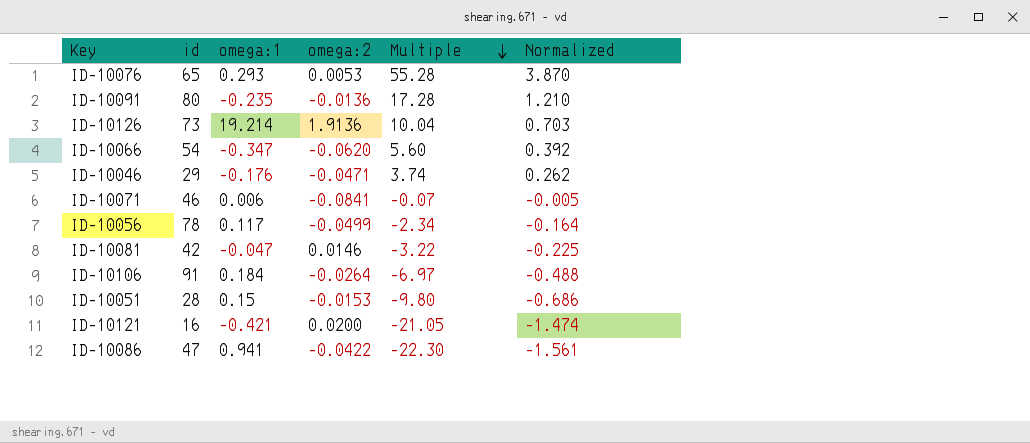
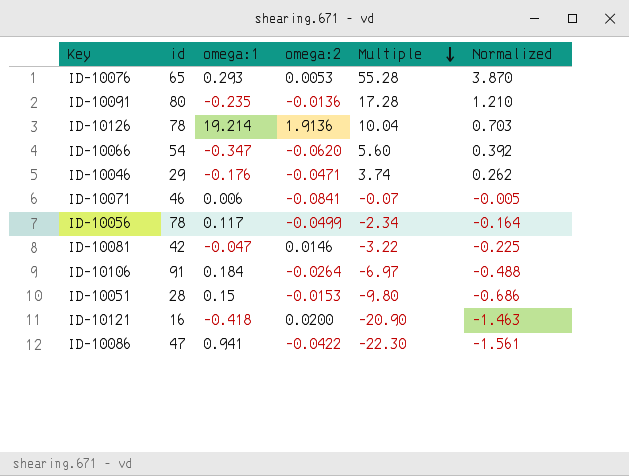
ID-10126 | id: 73 -> 78
ID-10121 | omega:1: -0.421 -> -0.418
ID-10121 | Multiple: -21.05 -> -20.90
ID-10121 | Normalized: -1.474 -> -1.463

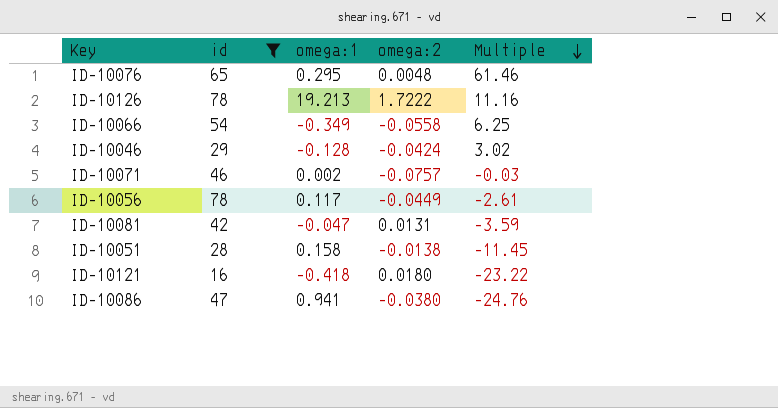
filter: none -> id <= 78
column Normalized | formula: [Multiple] * 0.07 -> none
ID-10076 | omega:1: 0.293 -> 0.295
ID-10076 | omega:2: 0.0053 -> 0.0048
ID-10076 | Multiple: 55.28 -> 61.46
ID-10126 | omega:1: 19.214 -> 19.213
ID-10126 | omega:2: 1.9136 -> 1.7222
ID-10126 | Multiple: 10.04 -> 11.16
ID-10066 | omega:1: -0.347 -> -0.349
ID-10066 | omega:2: -0.0620 -> -0.0558
ID-10066 | Multiple: 5.60 -> 6.25
ID-10046 | omega:1: -0.176 -> -0.128
ID-10046 | omega:2: -0.0471 -> -0.0424
ID-10046 | Multiple: 3.74 -> 3.02
ID-10071 | omega:1: 0.006 -> 0.002
ID-10071 | omega:2: -0.0841 -> -0.0757
ID-10071 | Multiple: -0.07 -> -0.03
ID-10056 | omega:2: -0.0499 -> -0.0449
ID-10056 | Multiple: -2.34 -> -2.61
ID-10081 | omega:2: 0.0146 -> 0.0131
ID-10081 | Multiple: -3.22 -> -3.59
ID-10051 | omega:1: 0.15 -> 0.158
ID-10051 | omega:2: -0.0153 -> -0.0138
ID-10051 | Multiple: -9.80 -> -11.45
ID-10121 | omega:2: 0.0200 -> 0.0180
ID-10121 | Multiple: -20.90 -> -23.22
ID-10086 | omega:2: -0.0422 -> -0.0380
ID-10086 | Multiple: -22.30 -> -24.76

